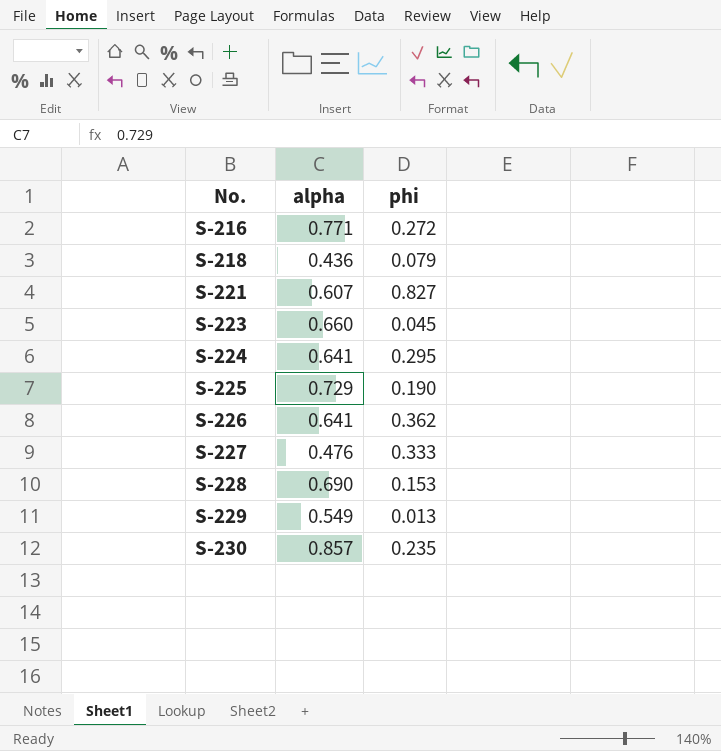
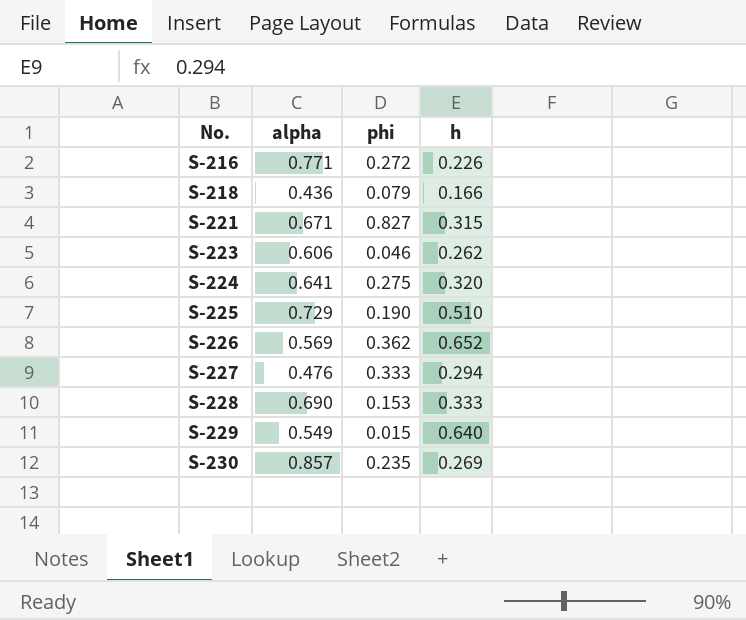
column h | position: none -> 4
S-221 | alpha: 0.607 -> 0.671
S-223 | alpha: 0.660 -> 0.606
S-223 | phi: 0.045 -> 0.046
S-224 | phi: 0.295 -> 0.275
S-226 | alpha: 0.641 -> 0.569
S-229 | phi: 0.013 -> 0.015

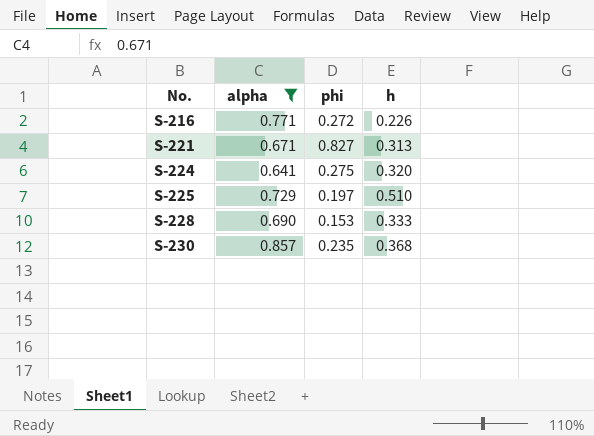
filter: none -> alpha >= 0.641
S-221 | h: 0.315 -> 0.313
S-225 | phi: 0.190 -> 0.197
S-230 | h: 0.269 -> 0.368

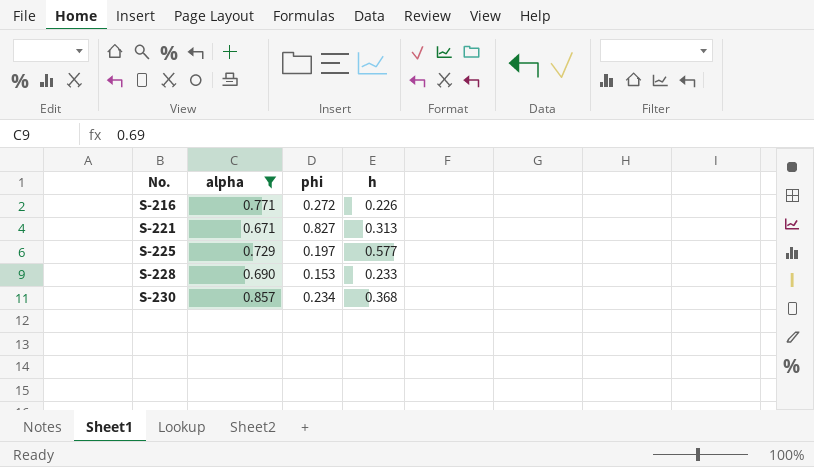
row S-224: 0.641 | 0.275 | 0.320 -> none
S-225 | h: 0.510 -> 0.577
S-228 | h: 0.333 -> 0.233
S-230 | phi: 0.235 -> 0.234

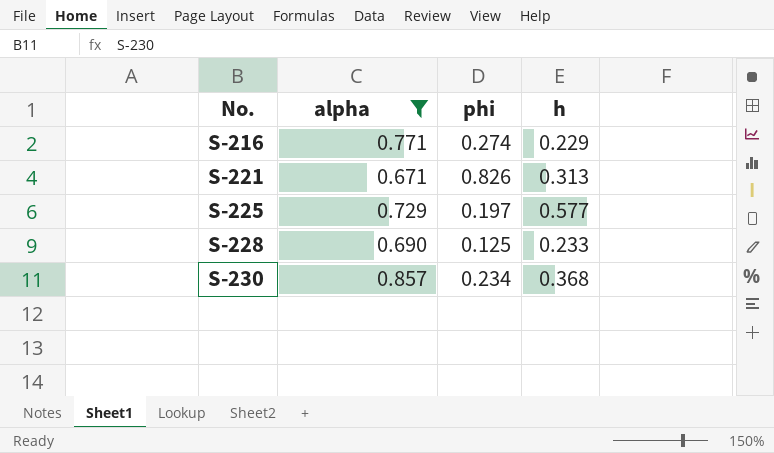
S-216 | phi: 0.272 -> 0.274
S-216 | h: 0.226 -> 0.229
S-221 | phi: 0.827 -> 0.826
S-228 | phi: 0.153 -> 0.125

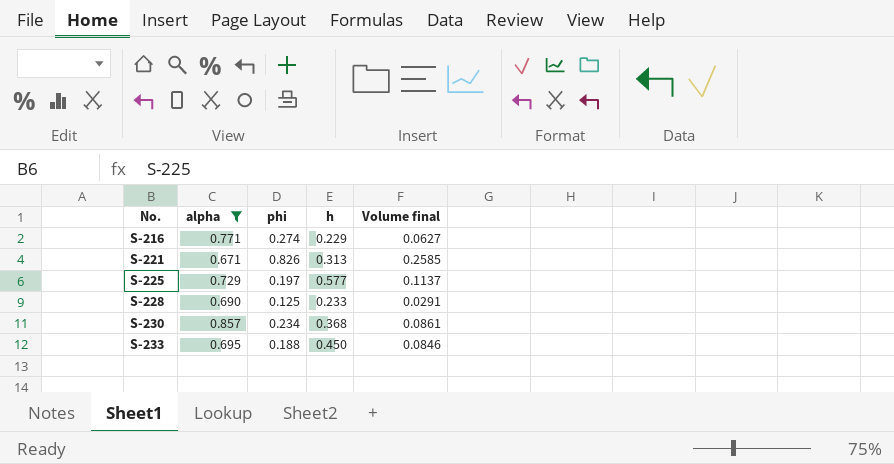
column Volume final | formula: none -> [phi] * [h]
row S-233: none -> 0.695 | 0.188 | 0.450 | 0.0846

